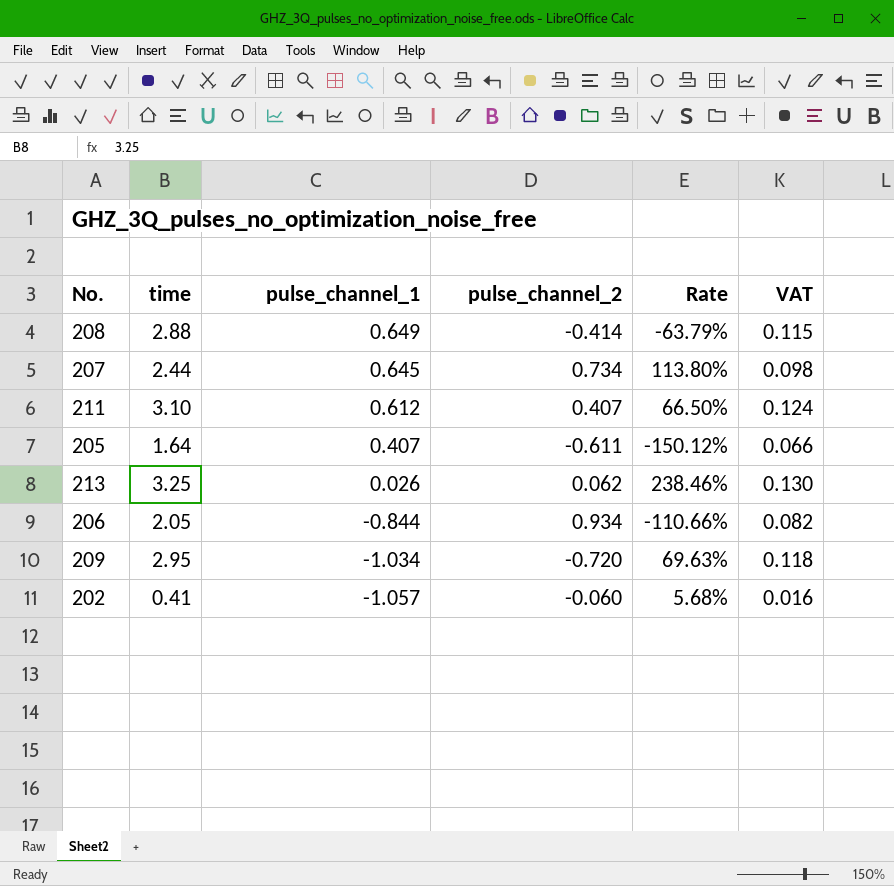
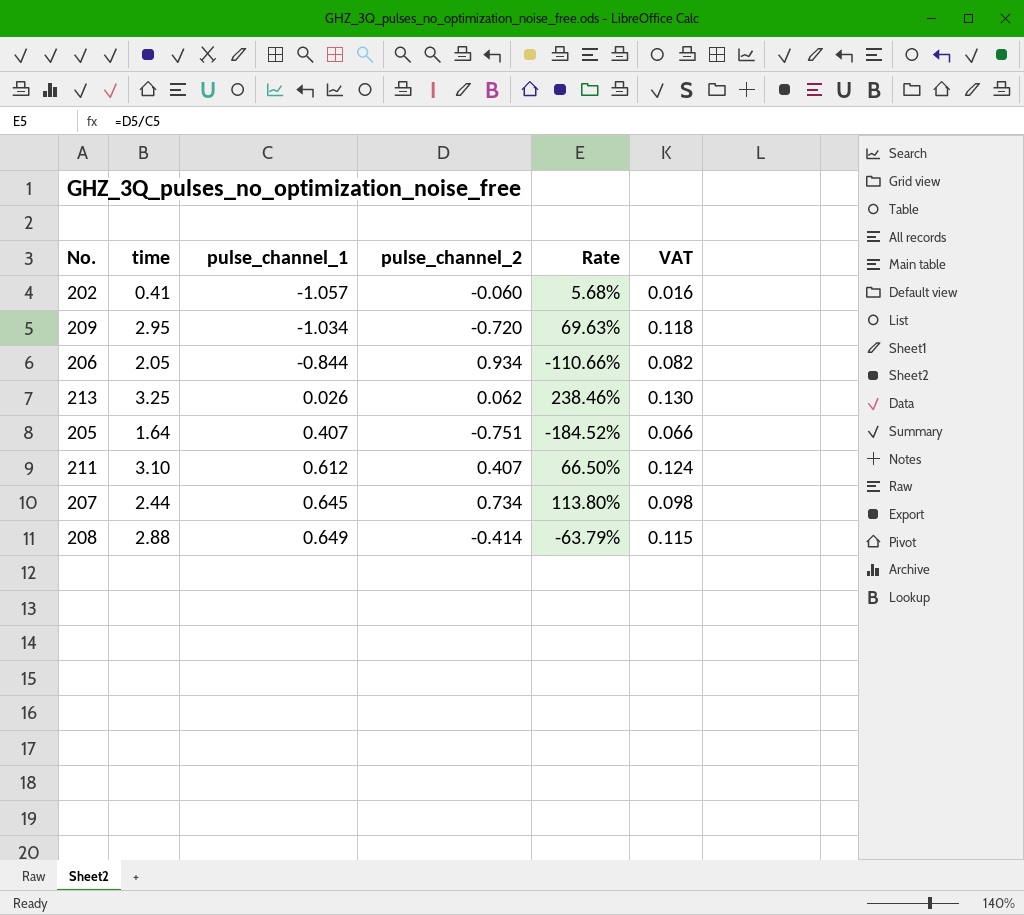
row order: pulse_channel_1 descending -> pulse_channel_1 ascending
205 | pulse_channel_2: -0.611 -> -0.751
205 | Rate: -150.12% -> -184.52%

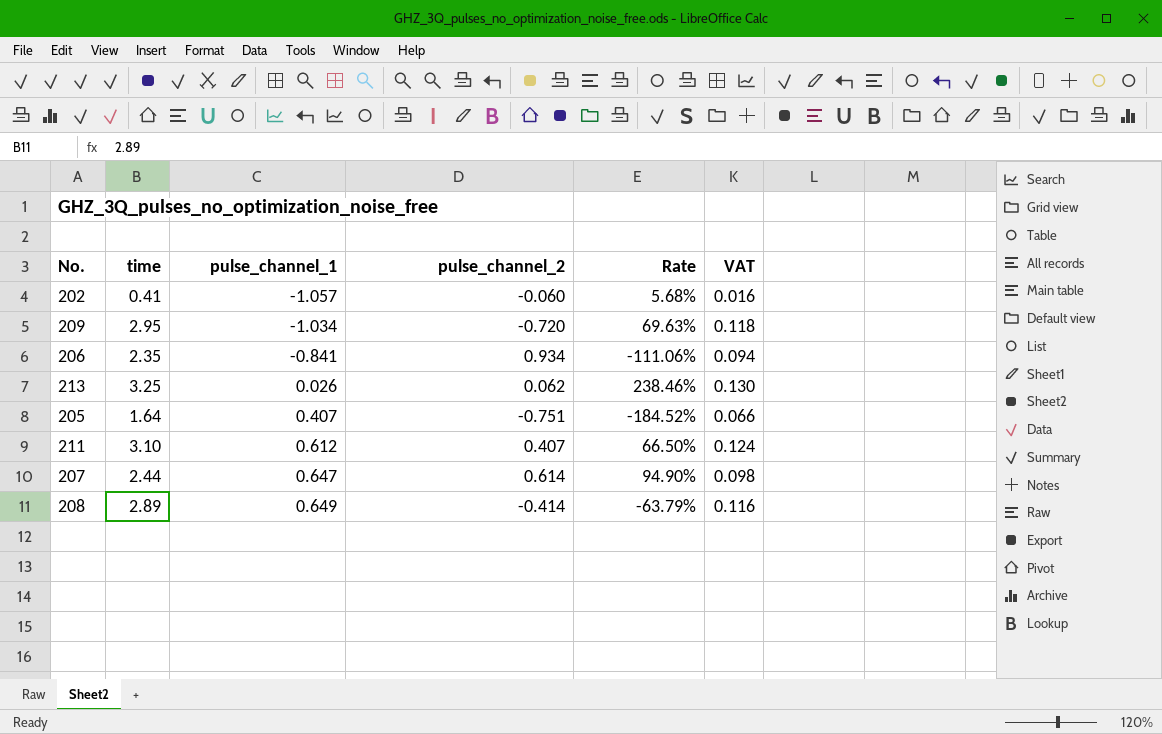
206 | time: 2.05 -> 2.35
206 | pulse_channel_1: -0.844 -> -0.841
206 | Rate: -110.66% -> -111.06%
206 | VAT: 0.082 -> 0.094
207 | pulse_channel_1: 0.645 -> 0.647
207 | pulse_channel_2: 0.734 -> 0.614
207 | Rate: 113.80% -> 94.90%
208 | time: 2.88 -> 2.89
208 | VAT: 0.115 -> 0.116

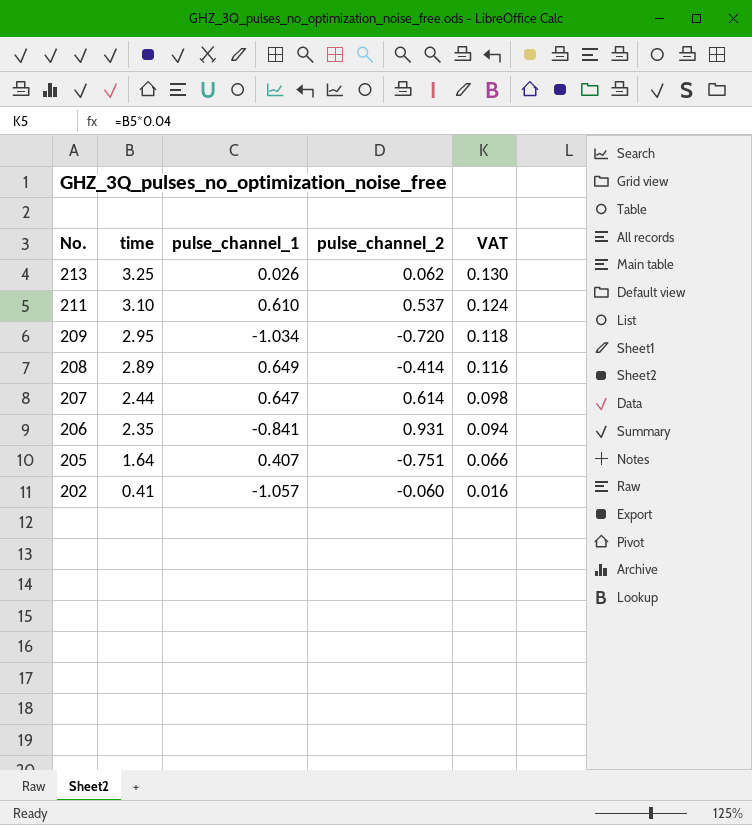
row order: pulse_channel_1 ascending -> No. descending
column Rate | formula: [pulse_channel_2] / [pulse_channel_1] -> none
211 | pulse_channel_1: 0.612 -> 0.610
211 | pulse_channel_2: 0.407 -> 0.537
206 | pulse_channel_2: 0.934 -> 0.931

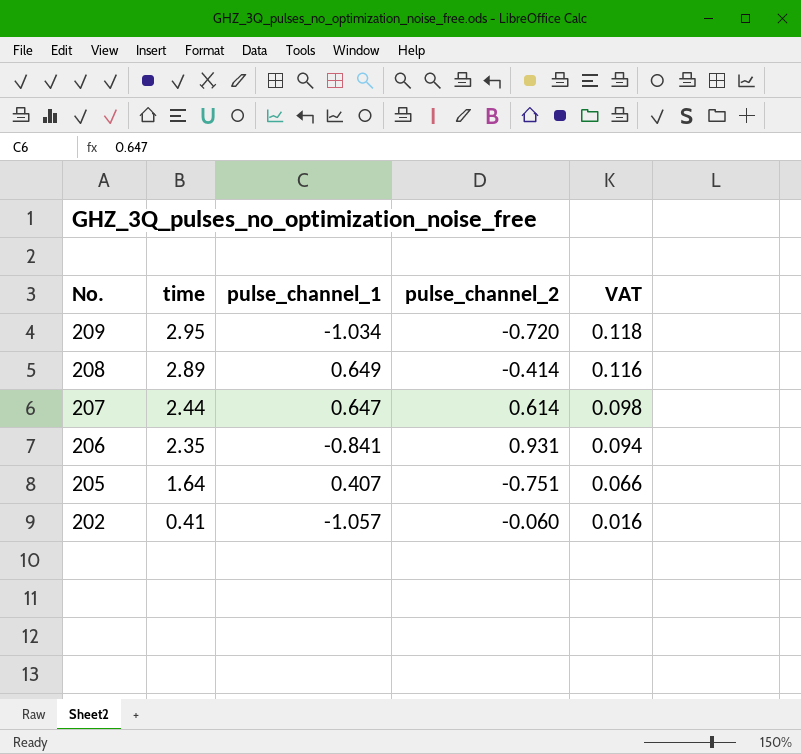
row 213: 3.25 | 0.026 | 0.062 | 0.130 -> none
row 211: 3.10 | 0.610 | 0.537 | 0.124 -> none

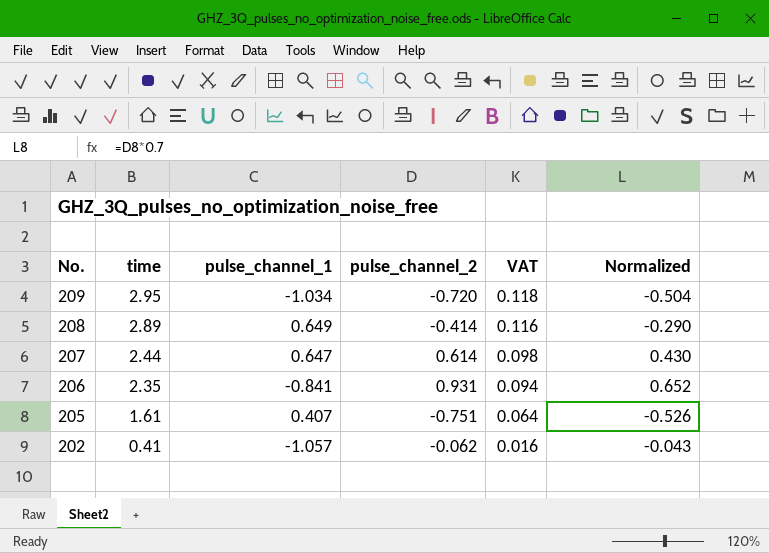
column Normalized | formula: none -> [pulse_channel_2] * 0.7
205 | time: 1.64 -> 1.61
205 | VAT: 0.066 -> 0.064
202 | pulse_channel_2: -0.060 -> -0.062

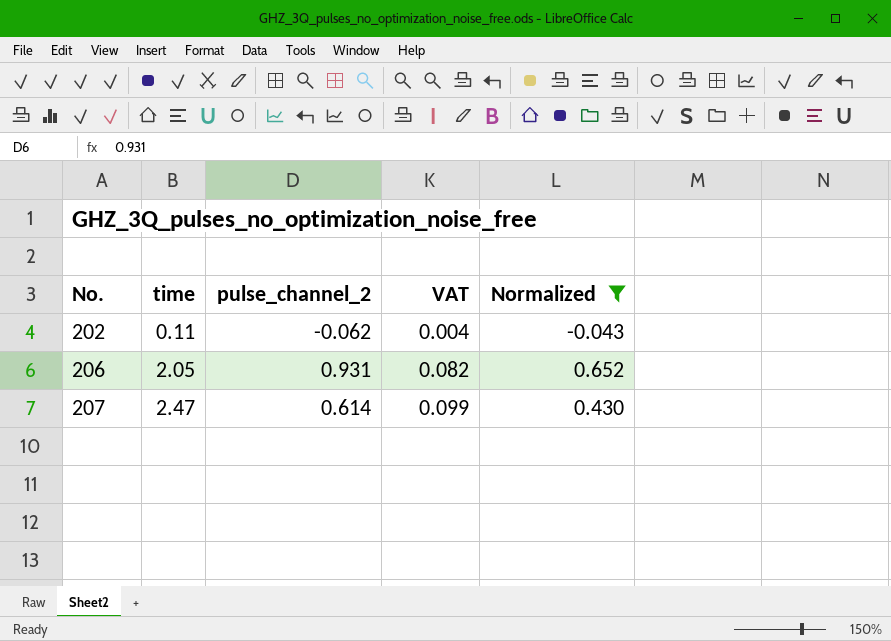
filter: none -> Normalized >= -0.043
row order: No. descending -> No. ascending
column pulse_channel_1 | position: 3 -> none
202 | time: 0.41 -> 0.11
202 | VAT: 0.016 -> 0.004
206 | time: 2.35 -> 2.05
206 | VAT: 0.094 -> 0.082
207 | time: 2.44 -> 2.47
207 | VAT: 0.098 -> 0.099

